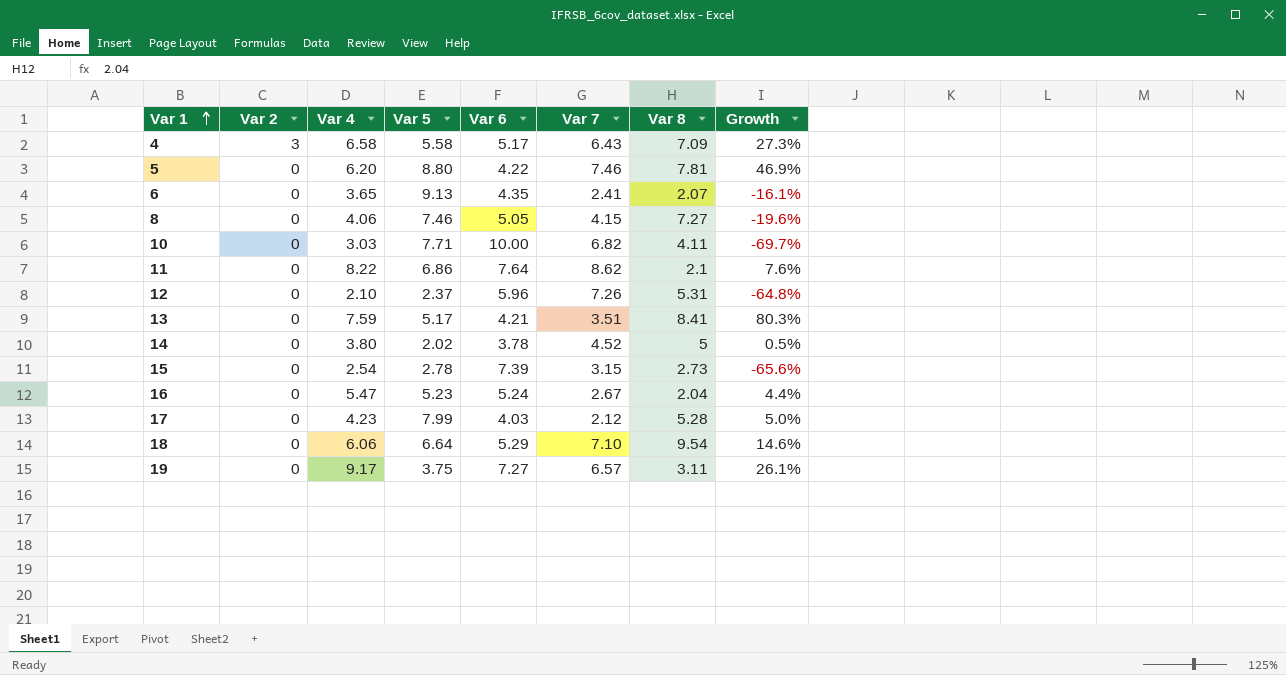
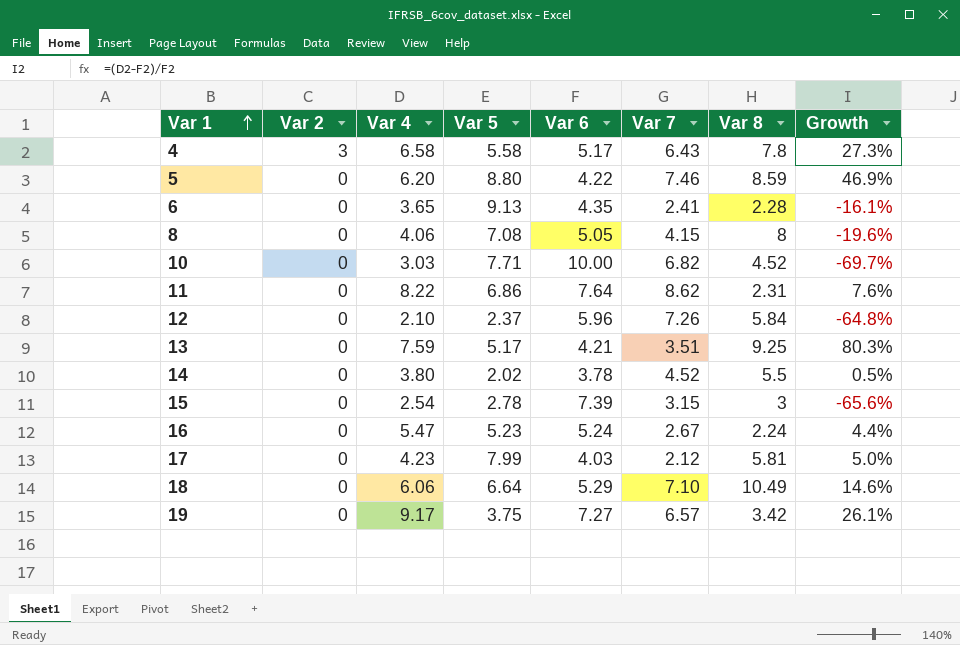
4 | Var 8: 7.09 -> 7.8
5 | Var 8: 7.81 -> 8.59
6 | Var 8: 2.07 -> 2.28
8 | Var 5: 7.46 -> 7.08
8 | Var 8: 7.27 -> 8
10 | Var 8: 4.11 -> 4.52
11 | Var 8: 2.1 -> 2.31
12 | Var 8: 5.31 -> 5.84
13 | Var 8: 8.41 -> 9.25
14 | Var 8: 5 -> 5.5
15 | Var 8: 2.73 -> 3
16 | Var 8: 2.04 -> 2.24
17 | Var 8: 5.28 -> 5.81
18 | Var 8: 9.54 -> 10.49
19 | Var 8: 3.11 -> 3.42

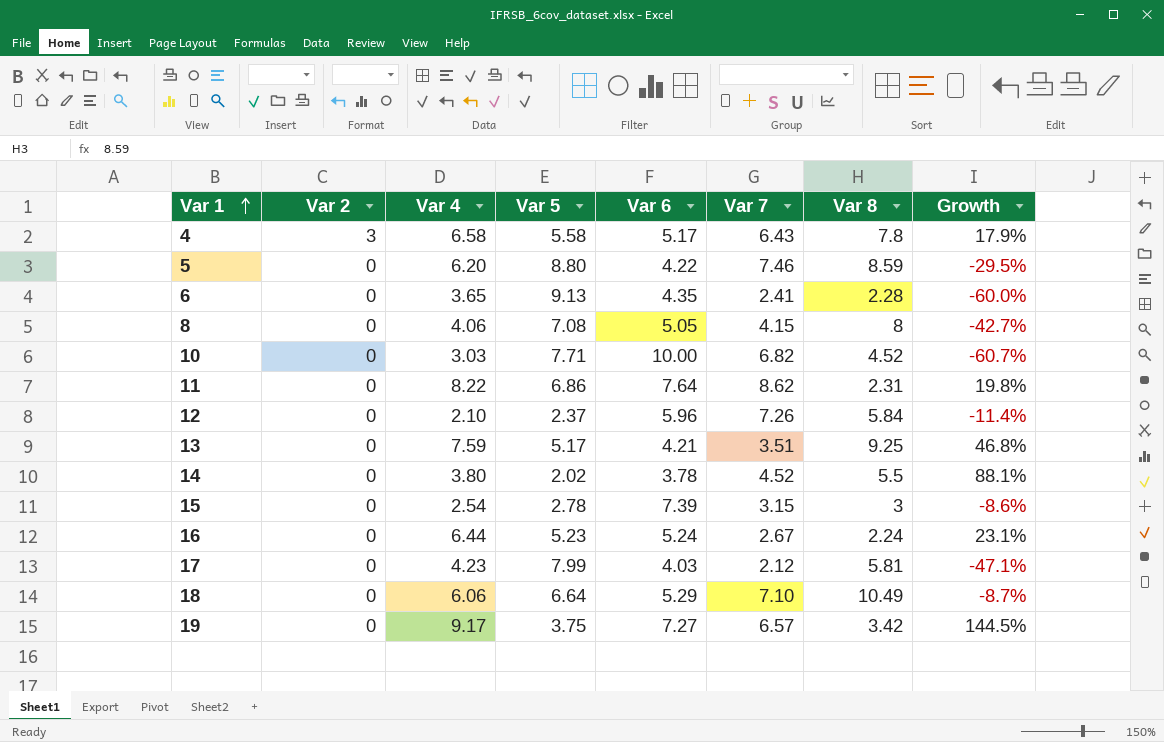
column Growth | formula: ([Var 4] - [Var 6]) / [Var 6] -> ([Var 4] - [Var 5]) / [Var 5]
16 | Var 4: 5.47 -> 6.44

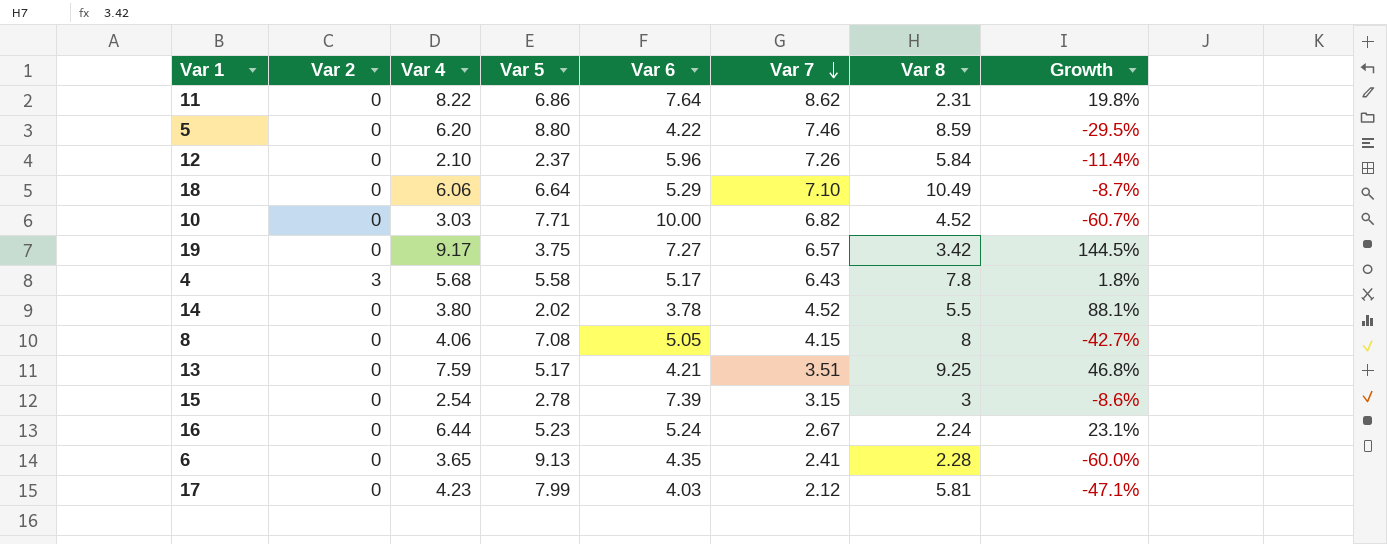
row order: Var 1 ascending -> Var 7 descending
4 | Var 4: 6.58 -> 5.68
4 | Growth: 17.9% -> 1.8%

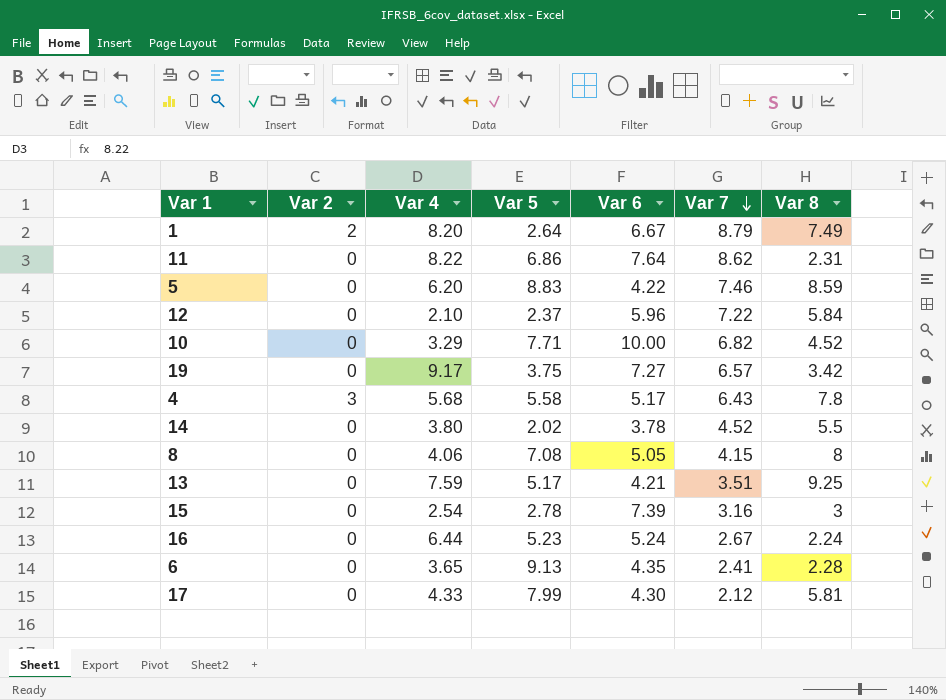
column Growth | formula: ([Var 4] - [Var 5]) / [Var 5] -> none
row 18: 0 | 6.06 | 6.64 | 5.29 | 7.10 | 10.49 | -8.7% -> none
row 1: none -> 2 | 8.20 | 2.64 | 6.67 | 8.79 | 7.49
5 | Var 5: 8.80 -> 8.83
12 | Var 7: 7.26 -> 7.22
10 | Var 4: 3.03 -> 3.29
15 | Var 7: 3.15 -> 3.16
17 | Var 4: 4.23 -> 4.33
17 | Var 6: 4.03 -> 4.30

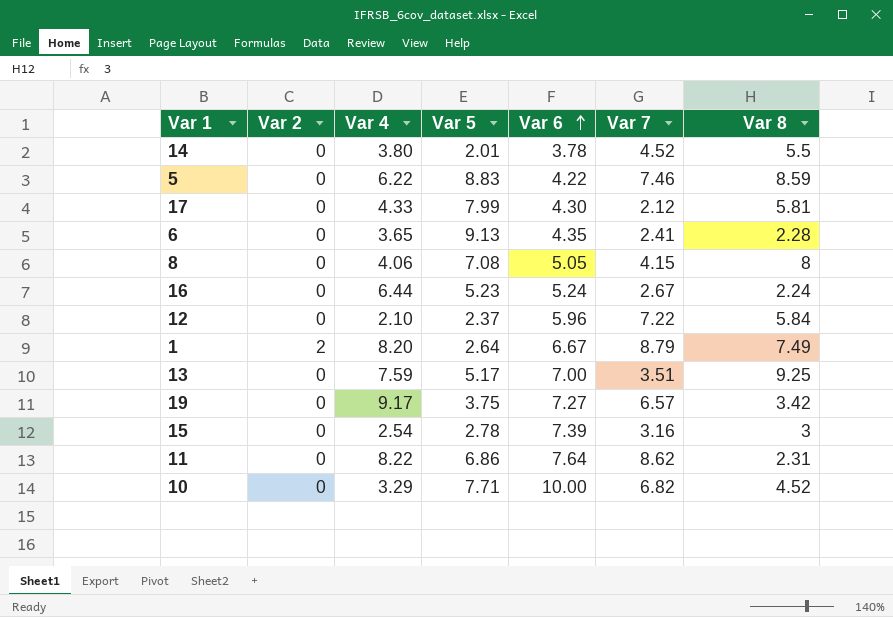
row order: Var 7 descending -> Var 6 ascending
row 4: 3 | 5.68 | 5.58 | 5.17 | 6.43 | 7.8 -> none
14 | Var 5: 2.02 -> 2.01
5 | Var 4: 6.20 -> 6.22
13 | Var 6: 4.21 -> 7.00

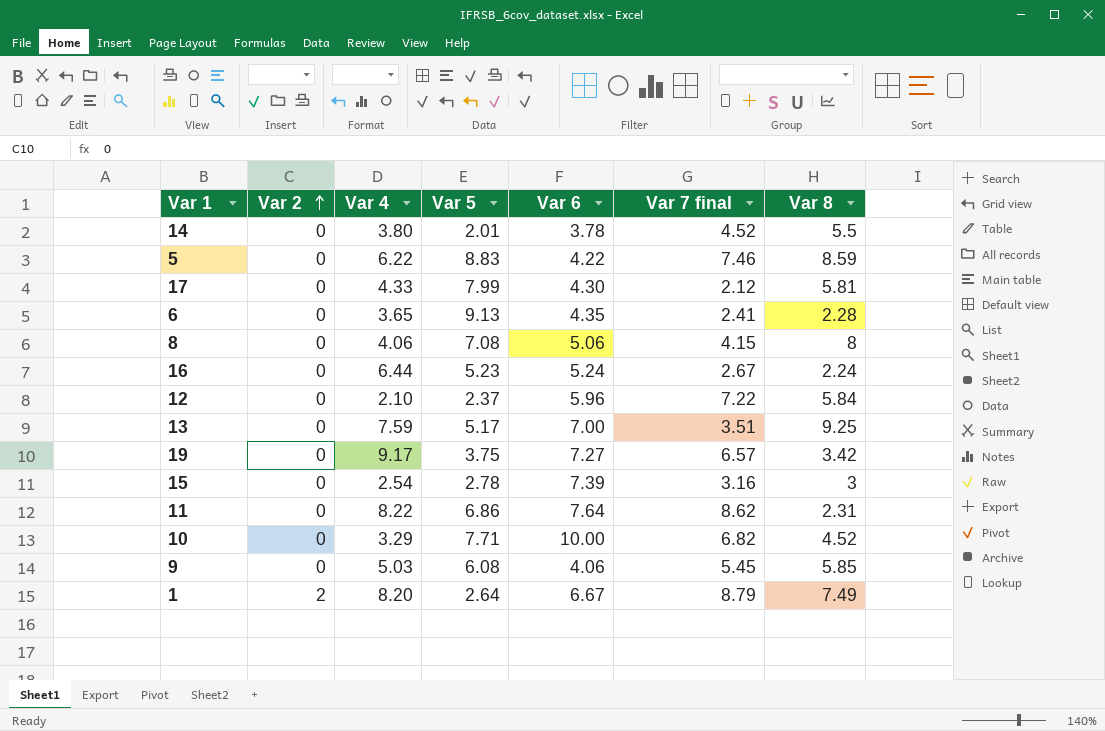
row order: Var 6 ascending -> Var 2 ascending
column name: Var 7 -> Var 7 final
8 | Var 6: 5.05 -> 5.06
row 9: none -> 0 | 5.03 | 6.08 | 4.06 | 5.45 | 5.85

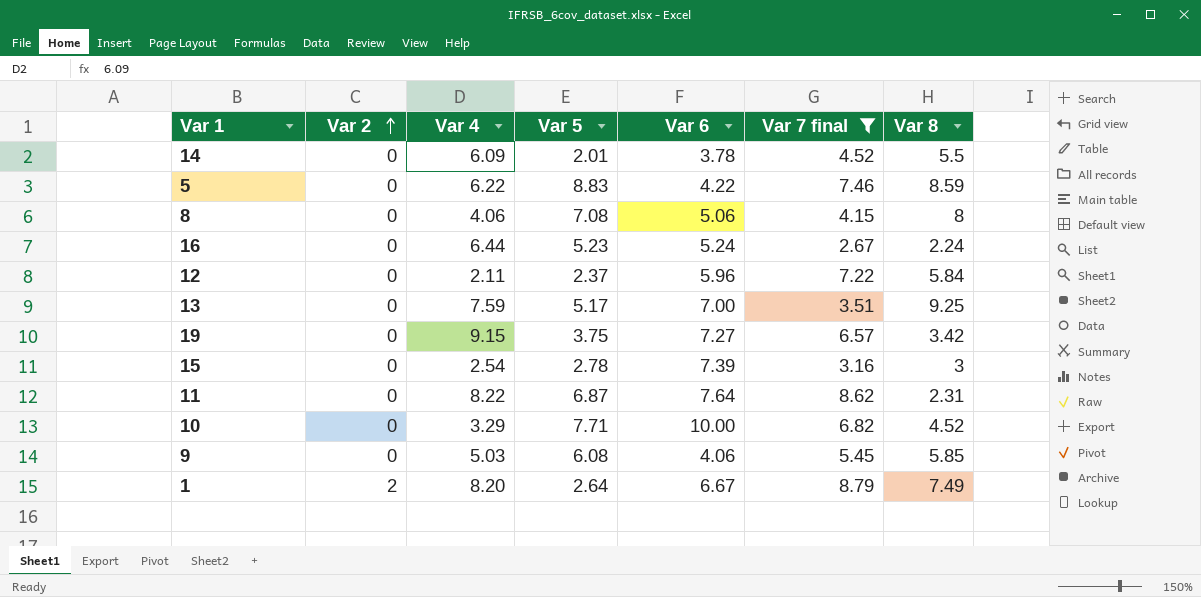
filter: none -> Var 7 final >= 2.67
14 | Var 4: 3.80 -> 6.09
12 | Var 4: 2.10 -> 2.11
19 | Var 4: 9.17 -> 9.15
11 | Var 5: 6.86 -> 6.87

